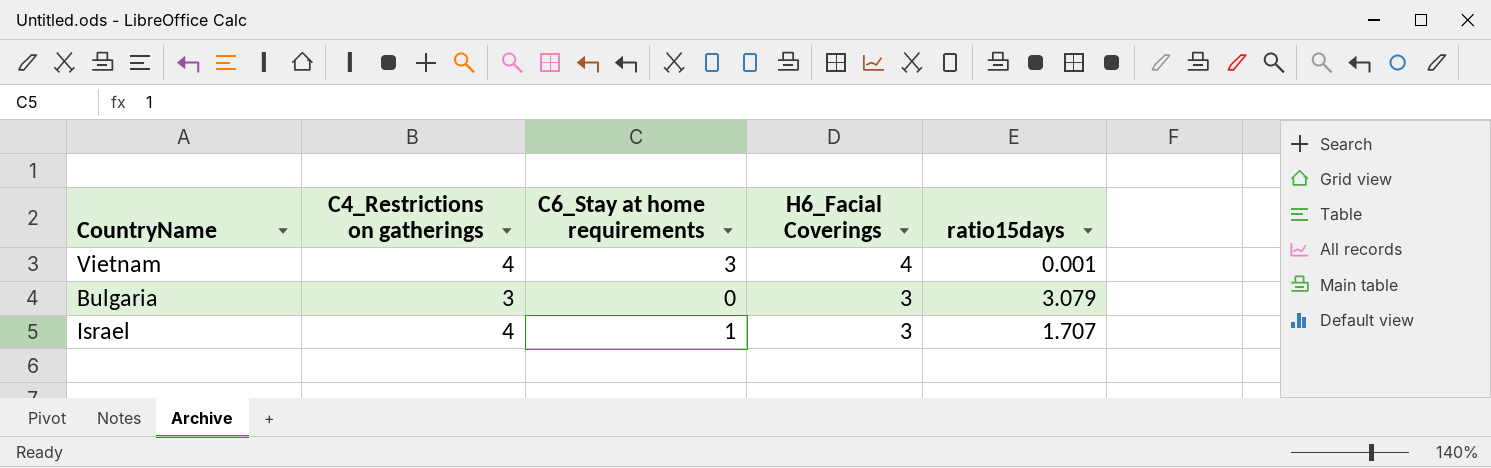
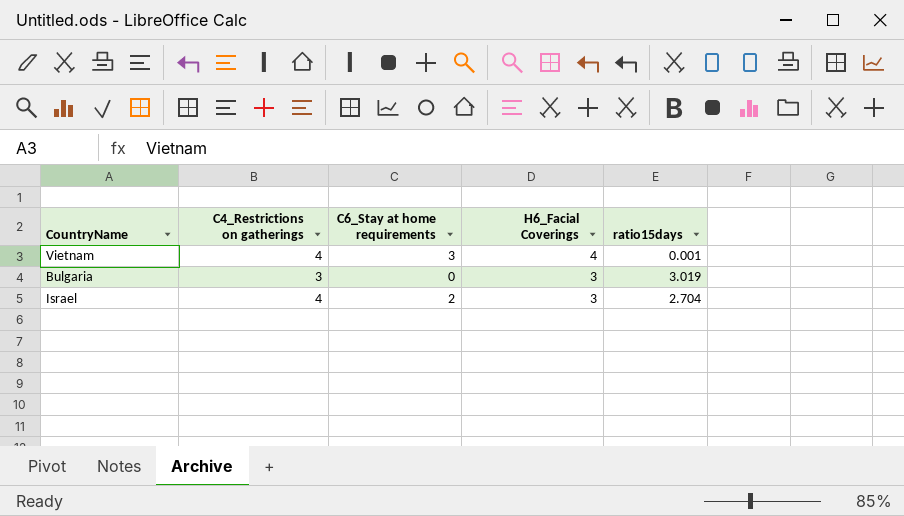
Bulgaria | ratio15days: 3.079 -> 3.019
Israel | C6_Stay at home requirements: 1 -> 2
Israel | ratio15days: 1.707 -> 2.704

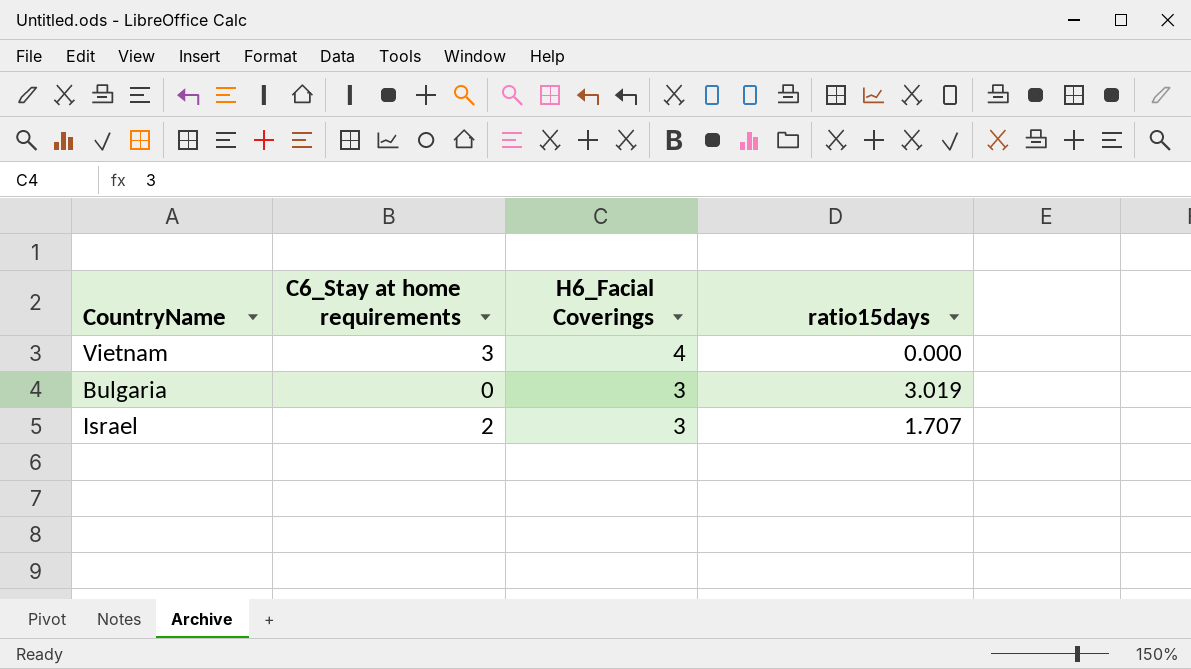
column C4_Restrictions on gatherings | position: 2 -> none
Vietnam | ratio15days: 0.001 -> 0.000
Israel | ratio15days: 2.704 -> 1.707

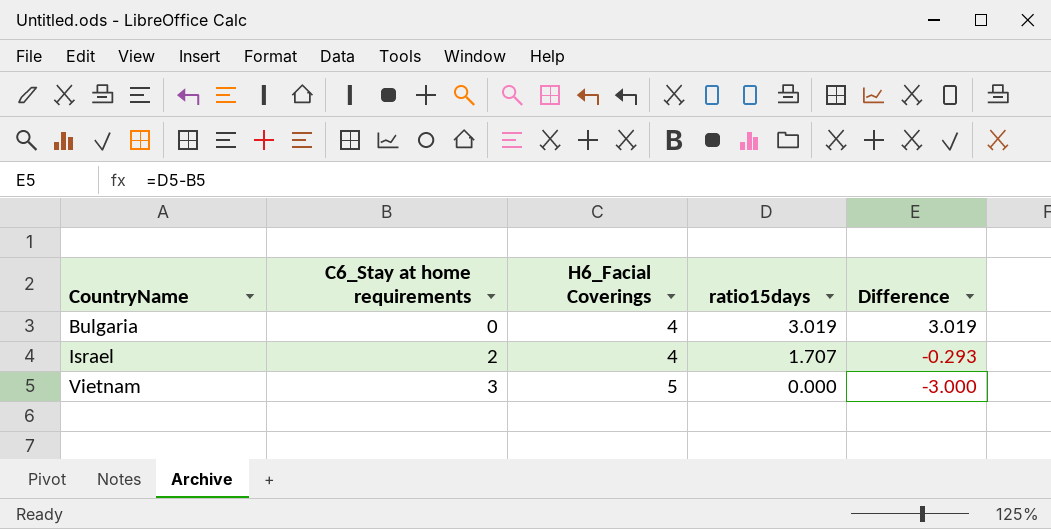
row order: H6_Facial Coverings descending -> CountryName ascending
column Difference | formula: none -> [ratio15days] - [C6_Stay at home requirements]
Bulgaria | H6_Facial Coverings: 3 -> 4
Israel | H6_Facial Coverings: 3 -> 4
Vietnam | H6_Facial Coverings: 4 -> 5

